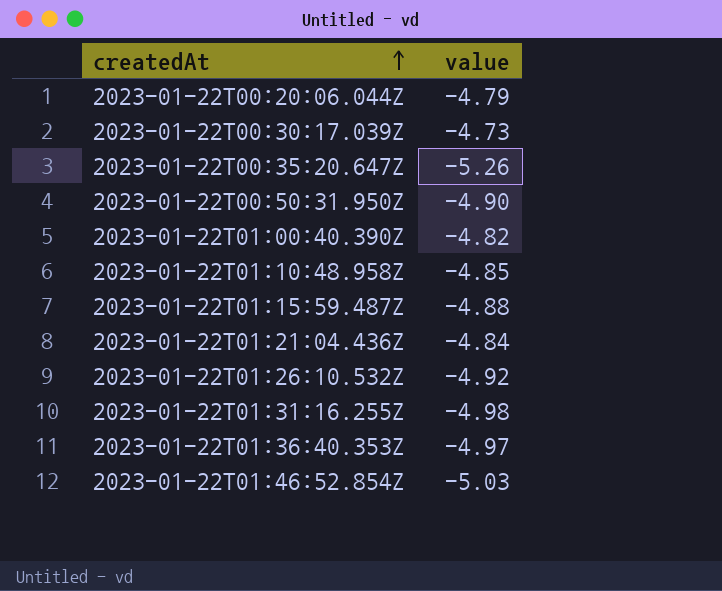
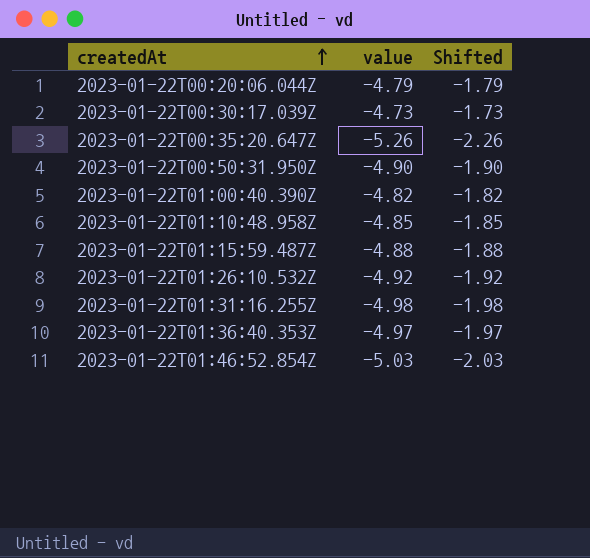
column Shifted | formula: none -> [value] + 3
row 2023-01-22T01:21:04.436Z: -4.84 -> none

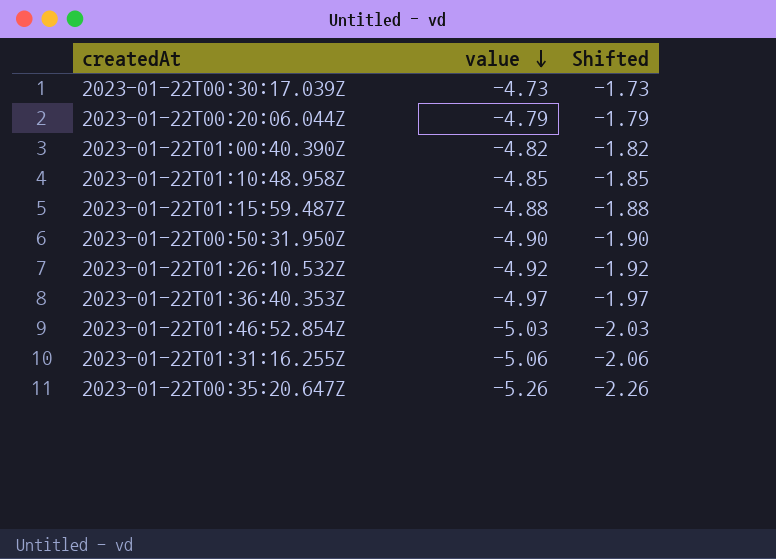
row order: createdAt ascending -> value descending
2023-01-22T01:31:16.255Z | value: -4.98 -> -5.06
2023-01-22T01:31:16.255Z | Shifted: -1.98 -> -2.06

